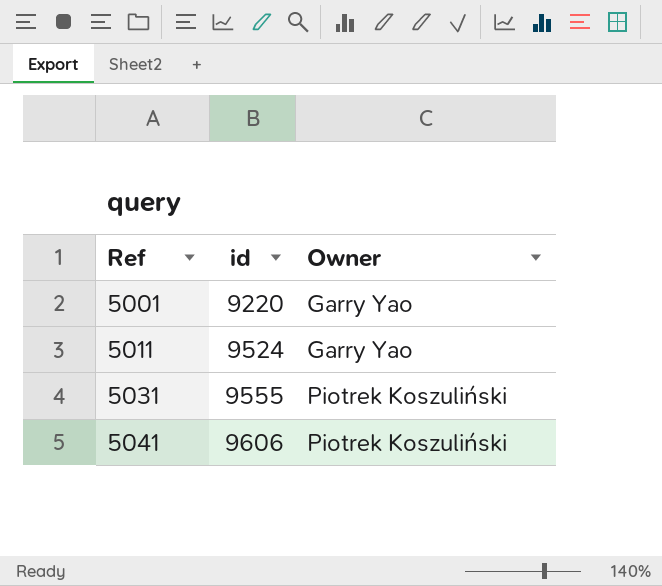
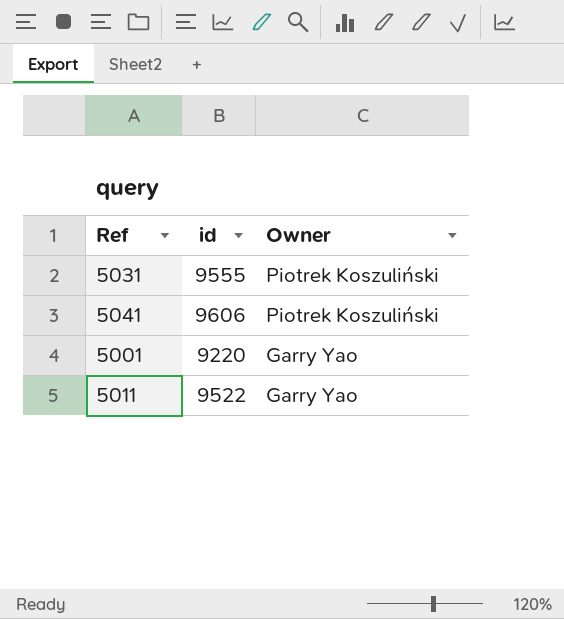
row order: Ref ascending -> Owner descending
5011 | id: 9524 -> 9522

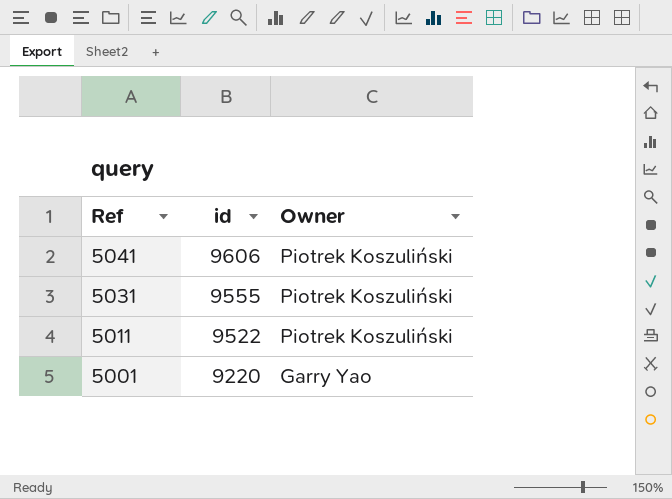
row order: Owner descending -> Ref descending
5011 | Owner: Garry Yao -> Piotrek Koszuliński

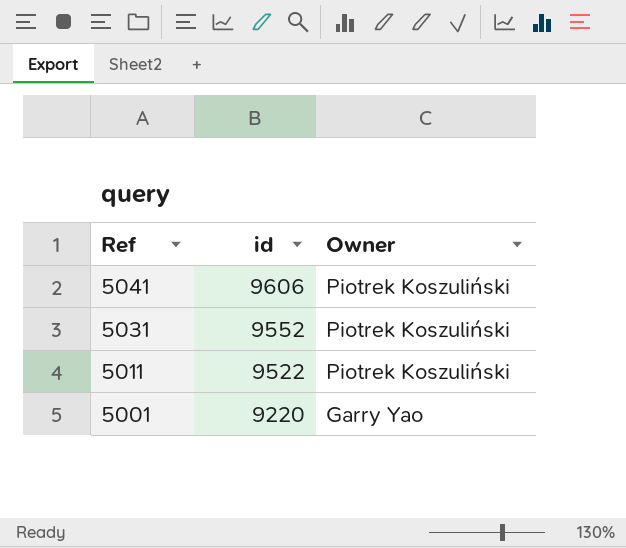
5031 | id: 9555 -> 9552

